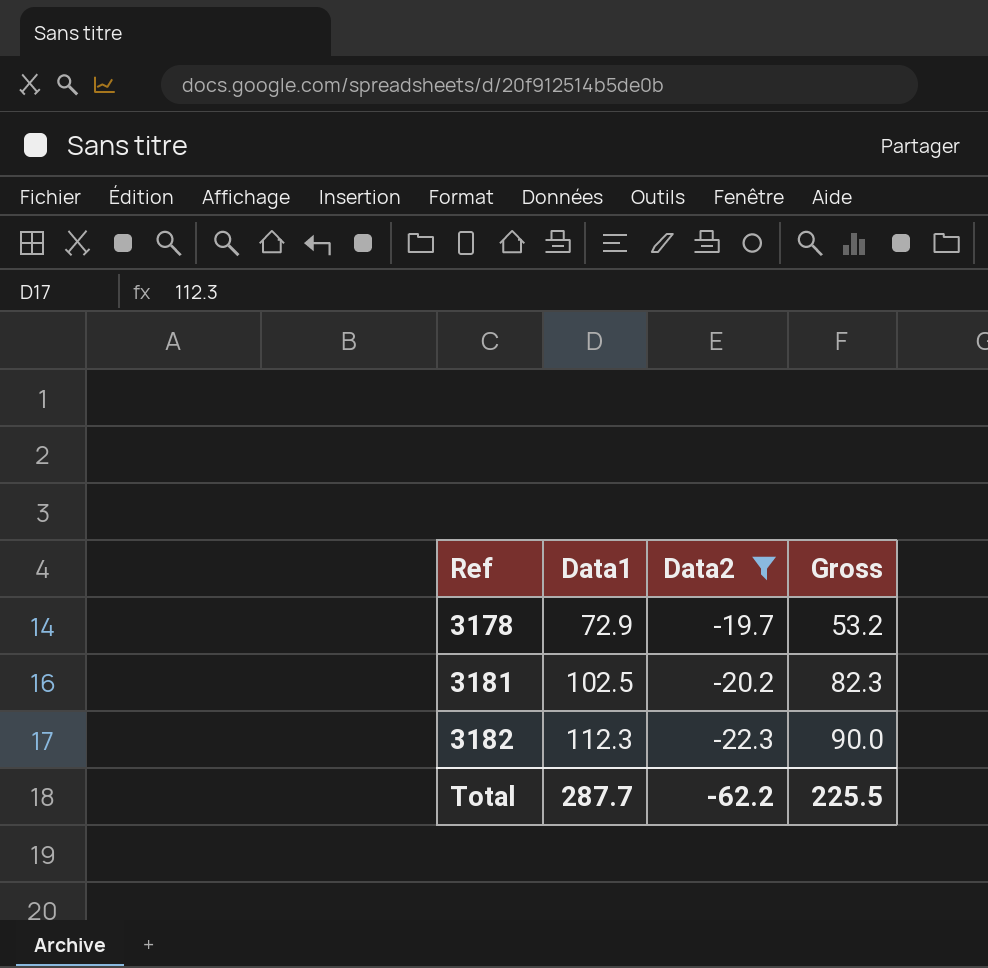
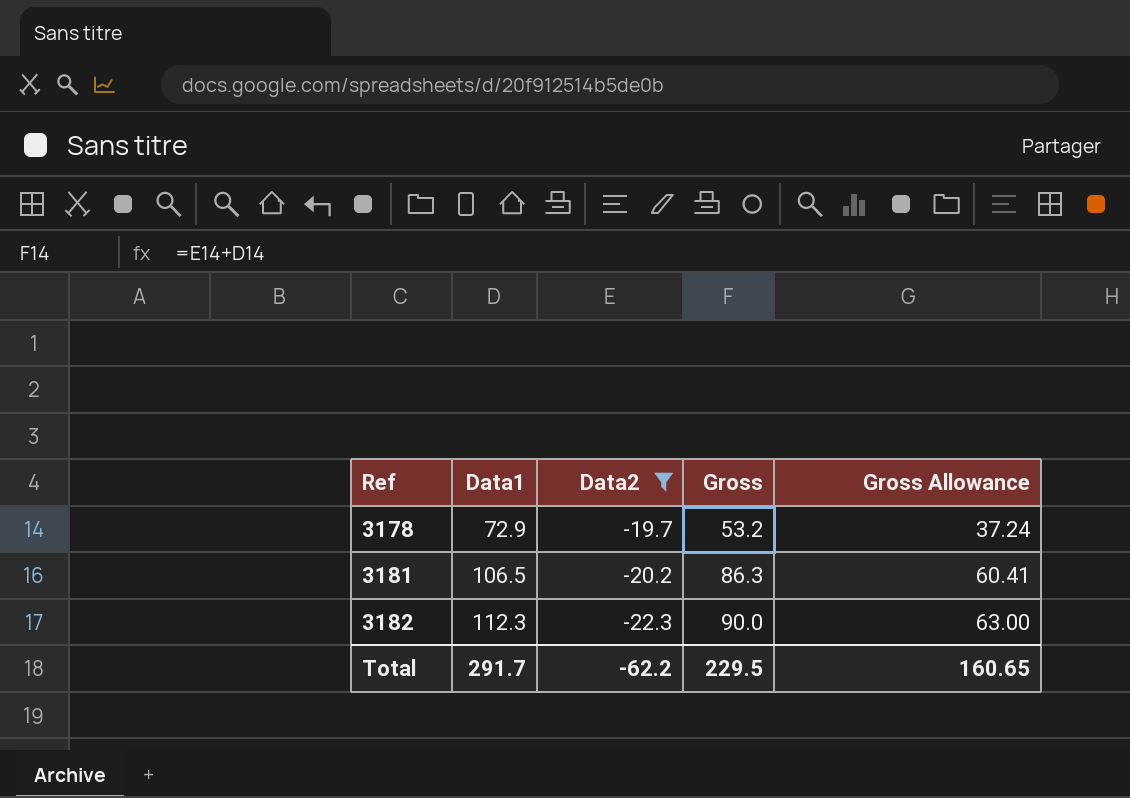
column Gross Allowance | formula: none -> [Gross] * 0.7
3181 | Data1: 102.5 -> 106.5
3181 | Gross: 82.3 -> 86.3
Total | Data1: 287.7 -> 291.7
Total | Gross: 225.5 -> 229.5

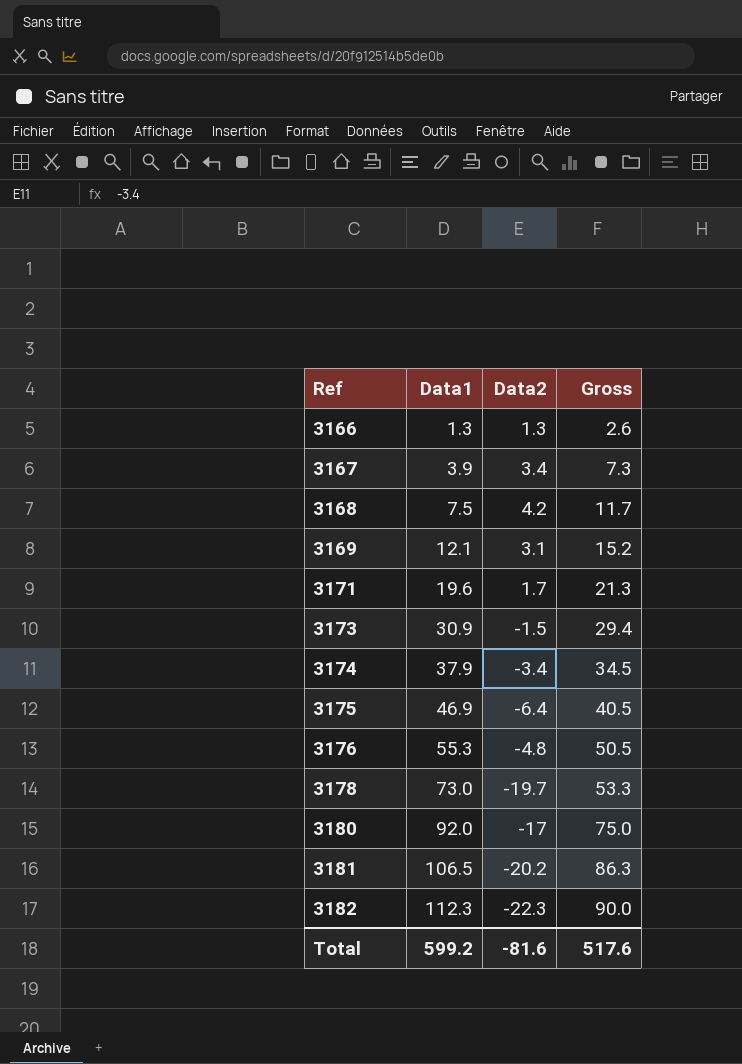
filter: Data2 <= -19.7 -> none
column Gross Allowance | formula: [Gross] * 0.7 -> none
3178 | Data1: 72.9 -> 73.0
3178 | Gross: 53.2 -> 53.3
Total | Data1: 291.7 -> 599.2
Total | Data2: -62.2 -> -81.6
Total | Gross: 229.5 -> 517.6

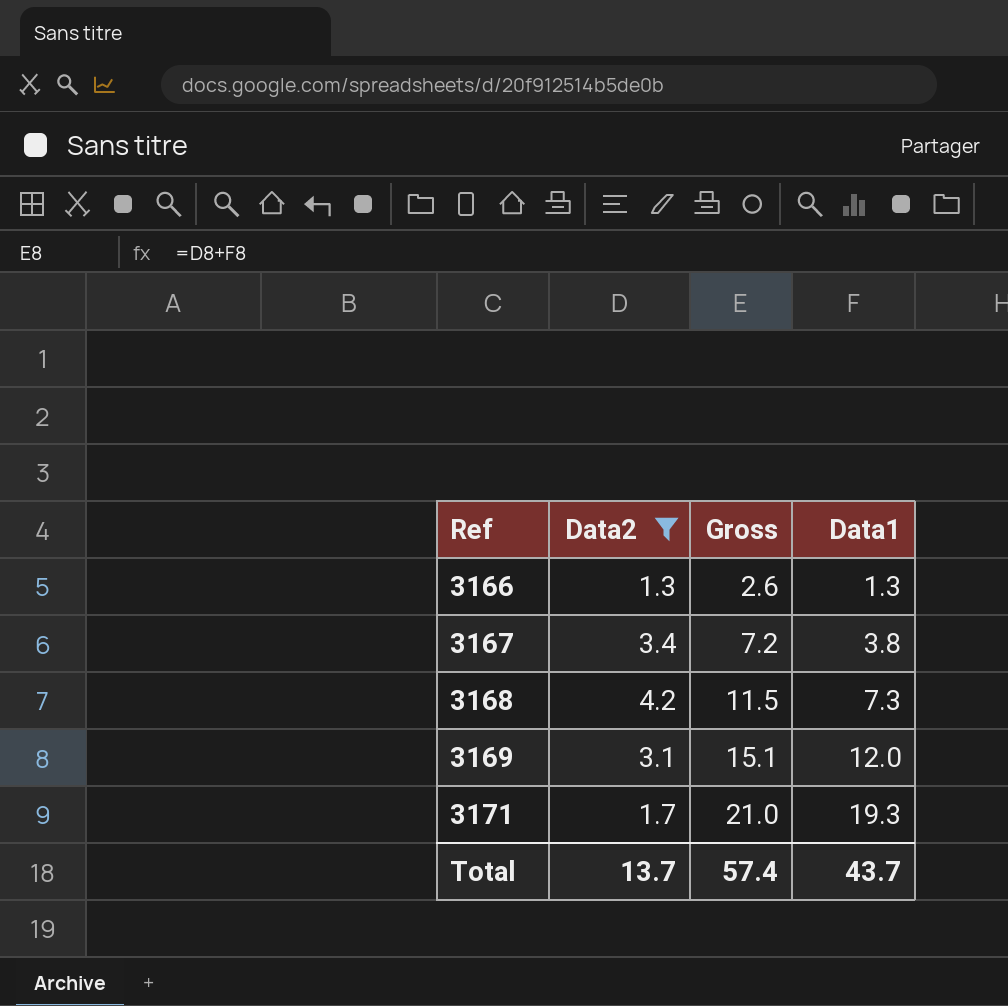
filter: none -> Data2 >= 1.3
column Data1 | position: 2 -> 4
3167 | Gross: 7.3 -> 7.2
3167 | Data1: 3.9 -> 3.8
3168 | Gross: 11.7 -> 11.5
3168 | Data1: 7.5 -> 7.3
3169 | Gross: 15.2 -> 15.1
3169 | Data1: 12.1 -> 12.0
3171 | Gross: 21.3 -> 21.0
3171 | Data1: 19.6 -> 19.3
Total | Data2: -81.6 -> 13.7
Total | Gross: 517.6 -> 57.4
Total | Data1: 599.2 -> 43.7

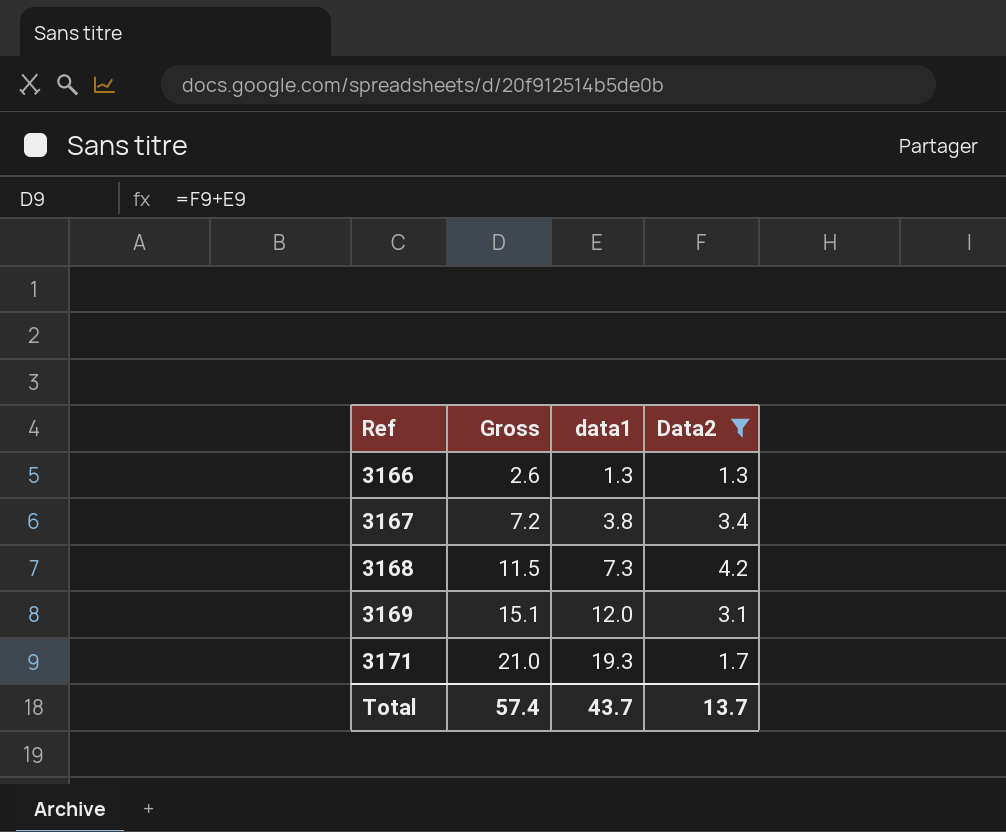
column name: Data1 -> data1
column Data2 | position: 2 -> 4

